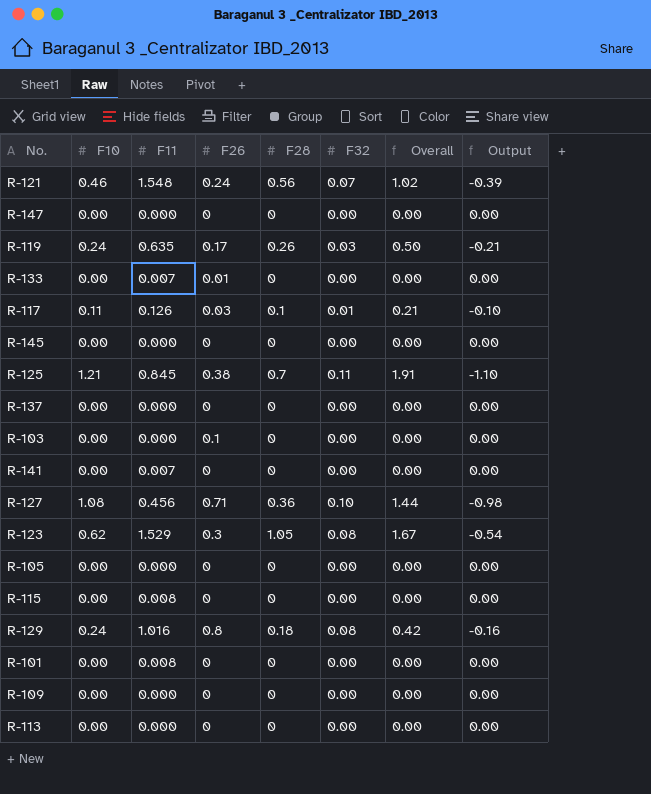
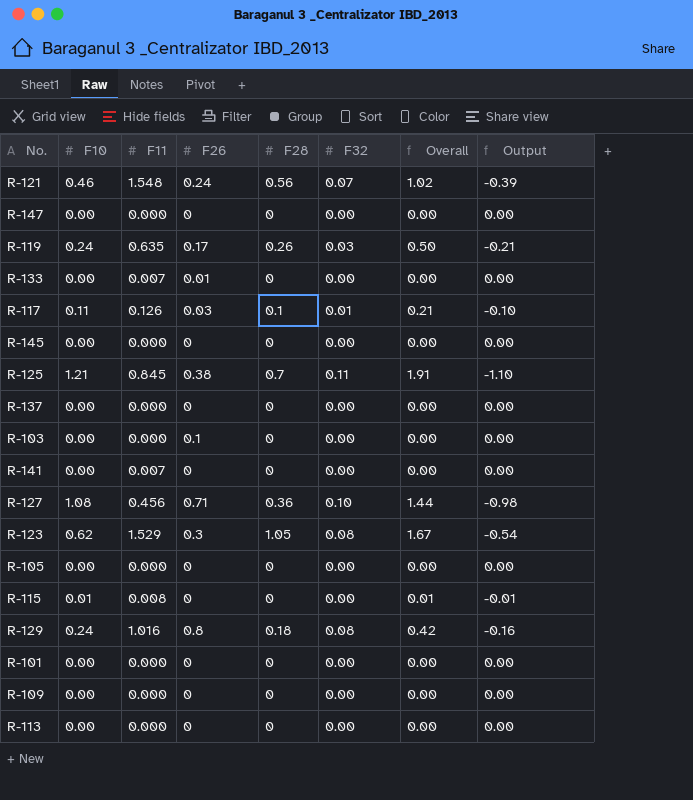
R-115 | F10: 0.00 -> 0.01
R-115 | Overall: 0.00 -> 0.01
R-115 | Output: 0.00 -> -0.01
R-101 | F11: 0.008 -> 0.000

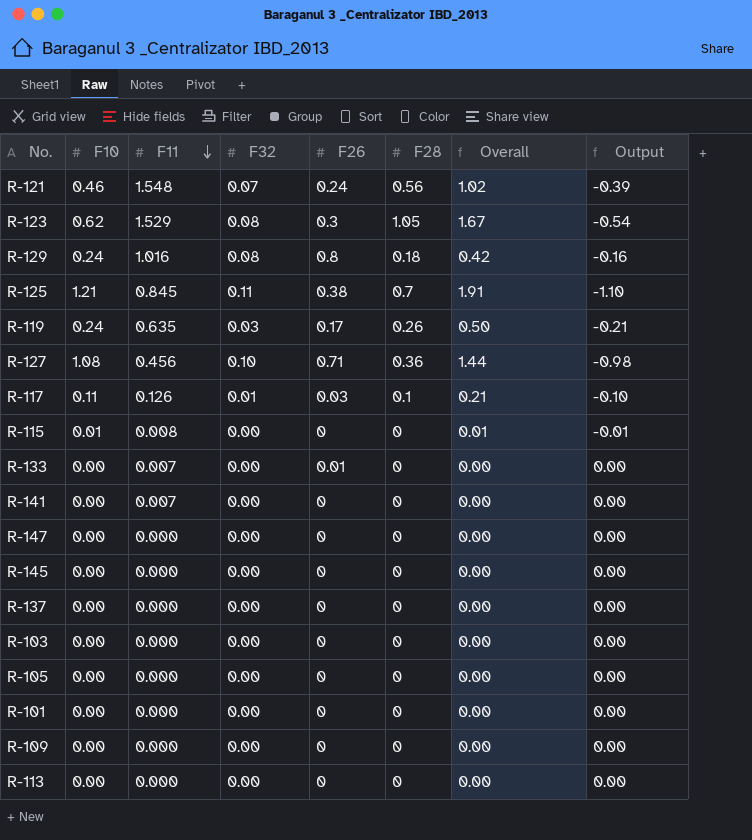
row order: none -> F11 descending
column F32 | position: 6 -> 4
R-103 | F26: 0.1 -> 0

